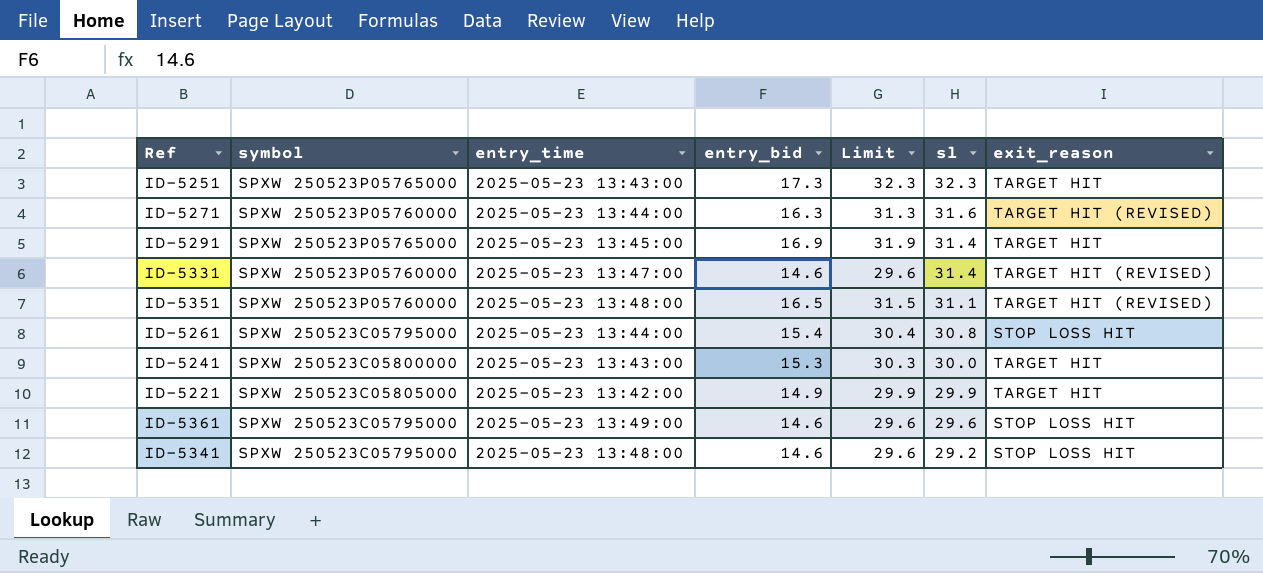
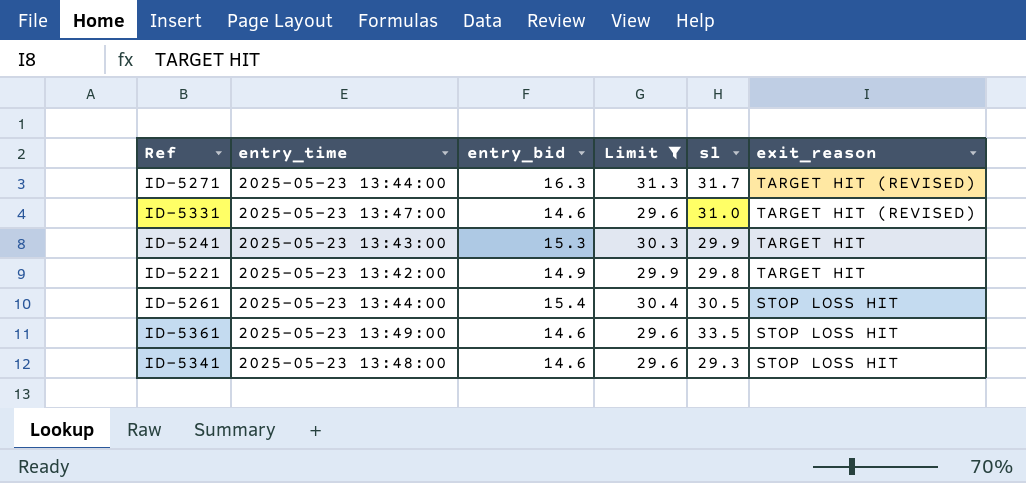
filter: none -> Limit <= 31.3
row order: sl descending -> exit_reason descending
column symbol | position: 2 -> none
ID-5271 | sl: 31.6 -> 31.7
ID-5331 | sl: 31.4 -> 31.0
ID-5241 | sl: 30.0 -> 29.9
ID-5221 | sl: 29.9 -> 29.8
ID-5261 | sl: 30.8 -> 30.5
ID-5361 | sl: 29.6 -> 33.5
ID-5341 | sl: 29.2 -> 29.3

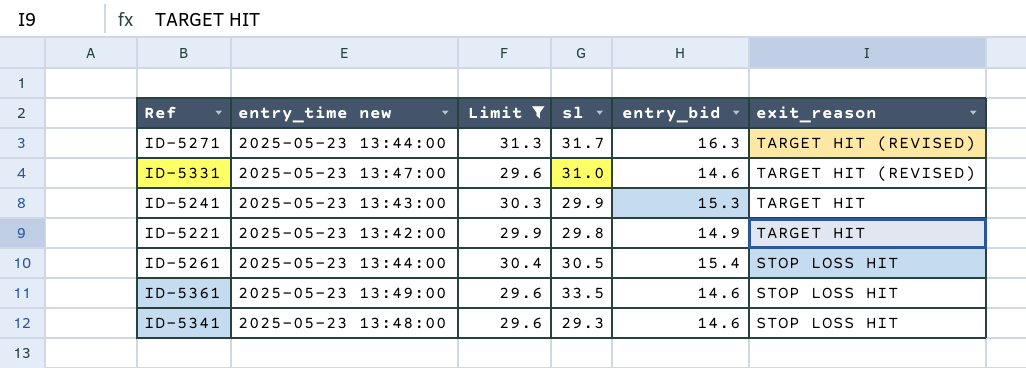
column name: entry_time -> entry_time new
column entry_bid | position: 3 -> 5

